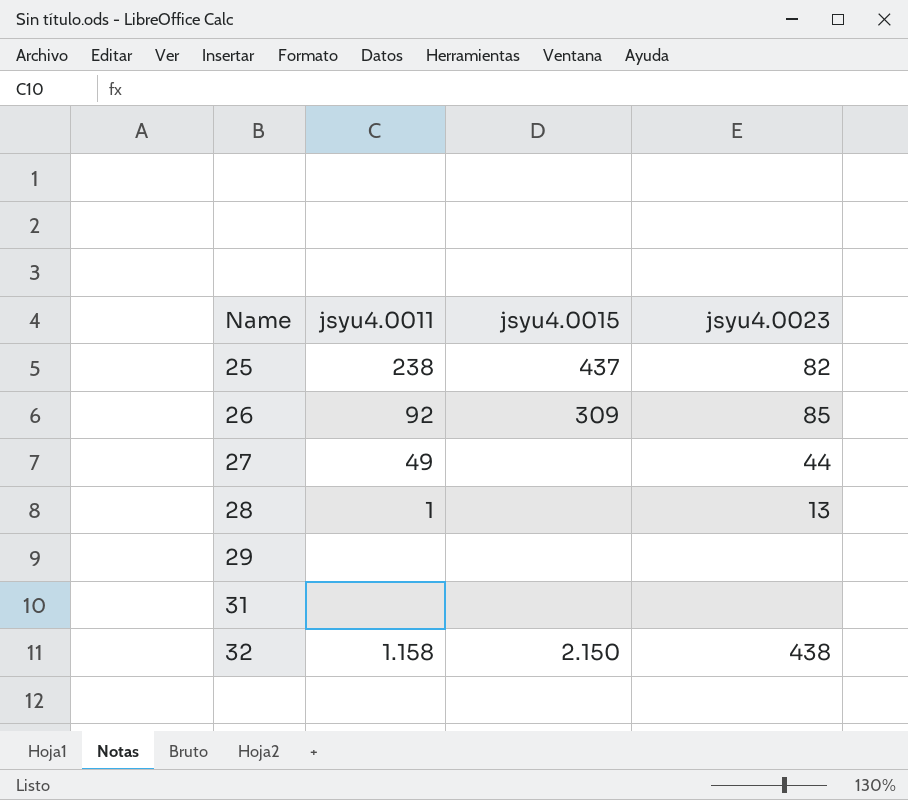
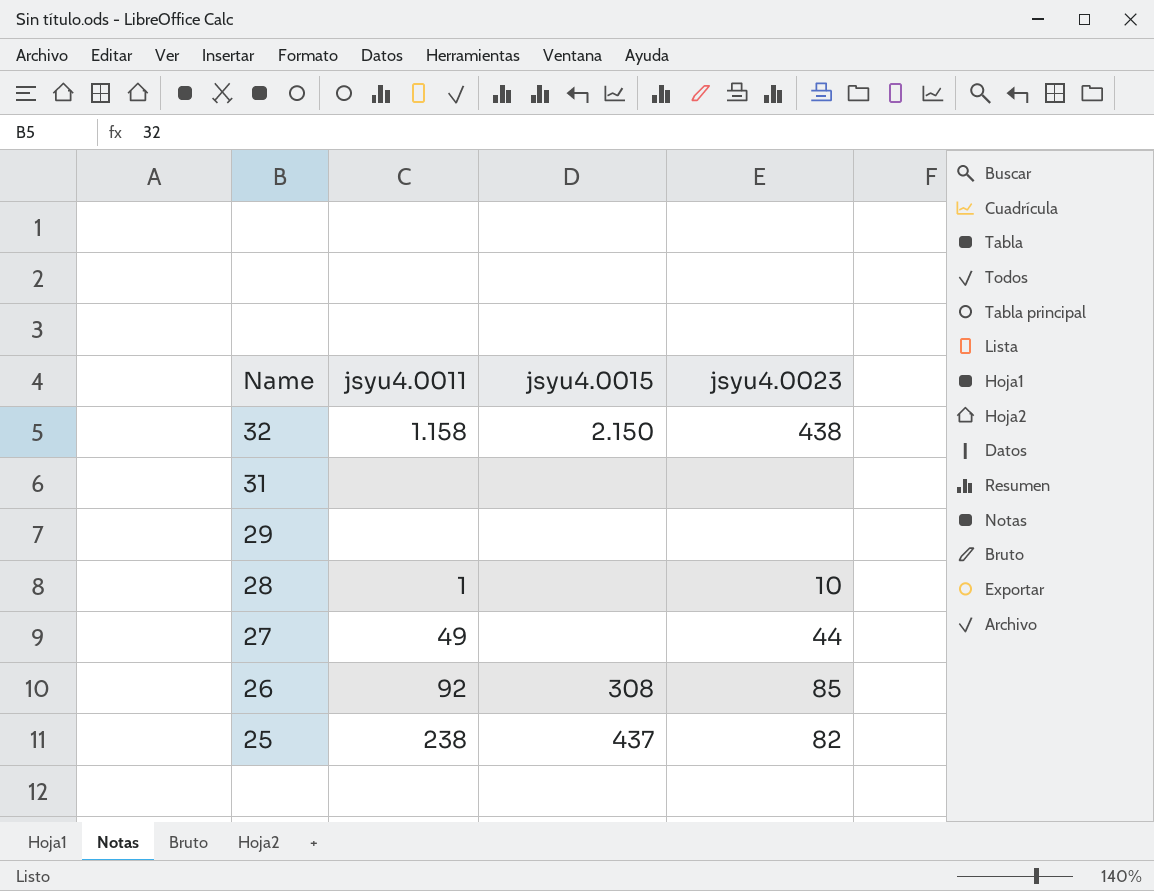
row order: Name ascending -> Name descending
28 | jsyu4.0023: 13 -> 10
26 | jsyu4.0015: 309 -> 308

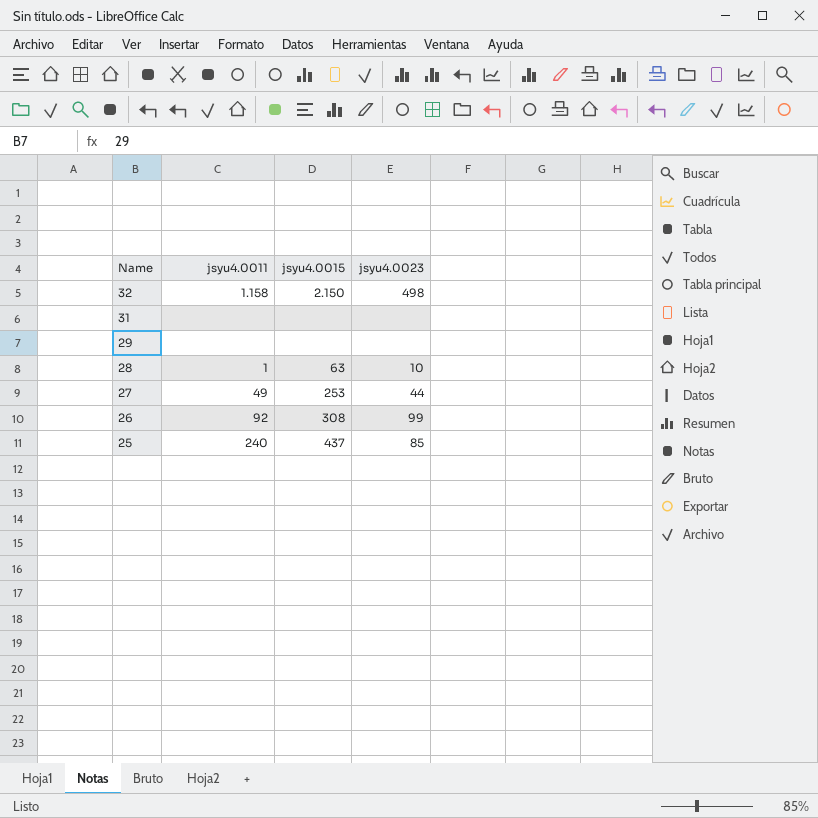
32 | jsyu4.0023: 438 -> 498
28 | jsyu4.0015: none -> 63
27 | jsyu4.0015: none -> 253
26 | jsyu4.0023: 85 -> 99
25 | jsyu4.0011: 238 -> 240
25 | jsyu4.0023: 82 -> 85

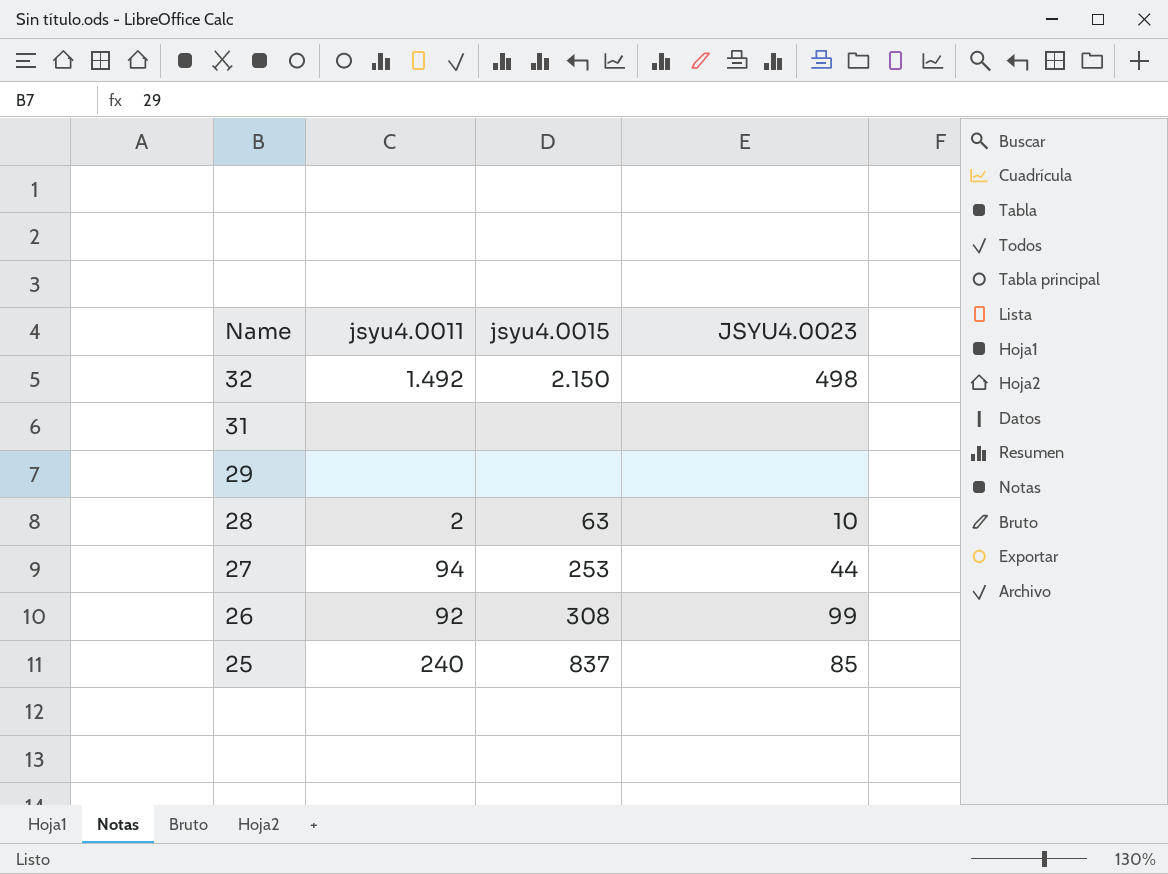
column name: jsyu4.0023 -> JSYU4.0023
32 | jsyu4.0011: 1.158 -> 1.492
28 | jsyu4.0011: 1 -> 2
27 | jsyu4.0011: 49 -> 94
25 | jsyu4.0015: 437 -> 837

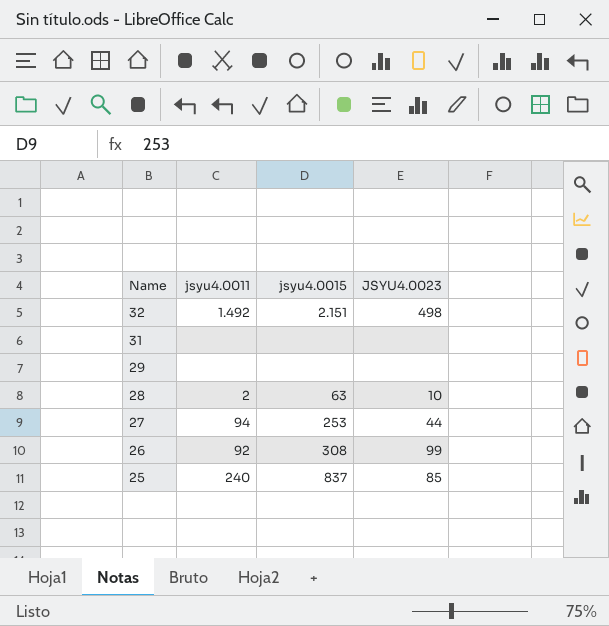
32 | jsyu4.0015: 2.150 -> 2.151

